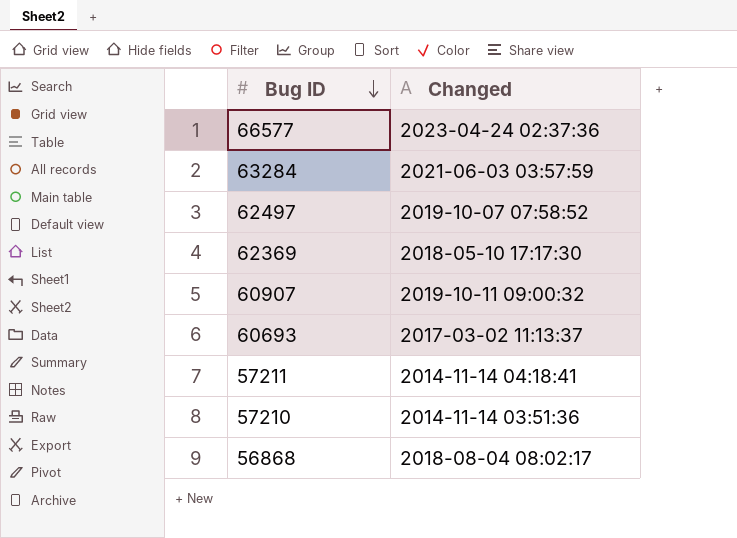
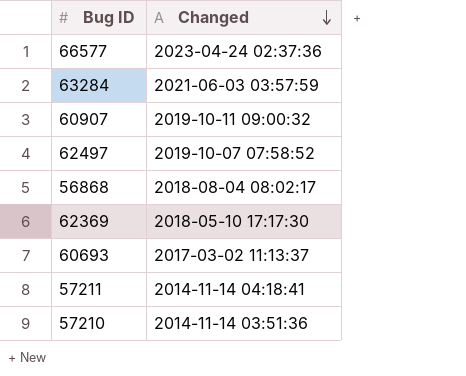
row order: Bug ID descending -> Changed descending

